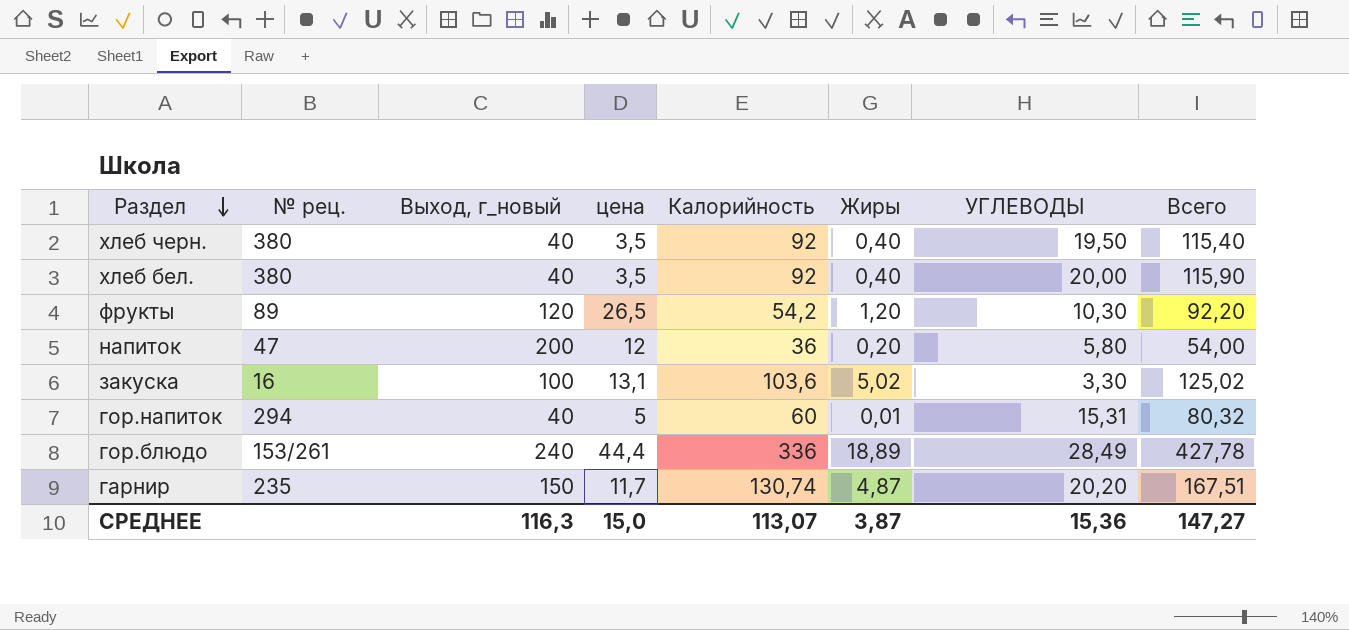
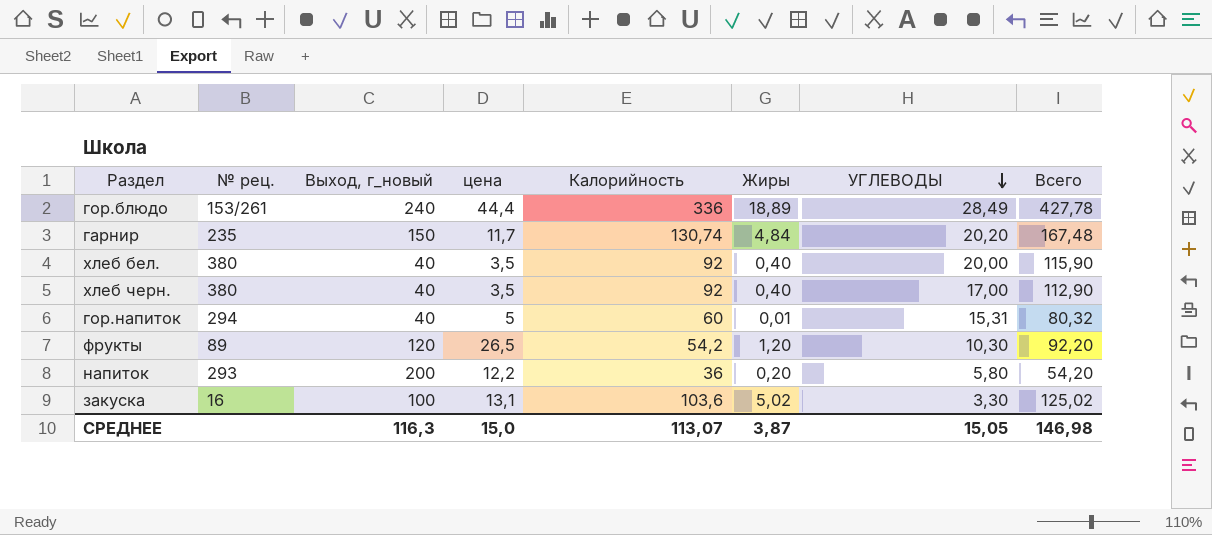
row order: Раздел descending -> УГЛЕВОДЫ descending
гарнир | Жиры: 4,87 -> 4,84
гарнир | Всего: 167,51 -> 167,48
хлеб черн. | УГЛЕВОДЫ: 19,50 -> 17,00
хлеб черн. | Всего: 115,40 -> 112,90
напиток | № рец.: 47 -> 293
напиток | цена: 12 -> 12,2
напиток | Всего: 54,00 -> 54,20
СРЕДНЕЕ | УГЛЕВОДЫ: 15,36 -> 15,05
СРЕДНЕЕ | Всего: 147,27 -> 146,98

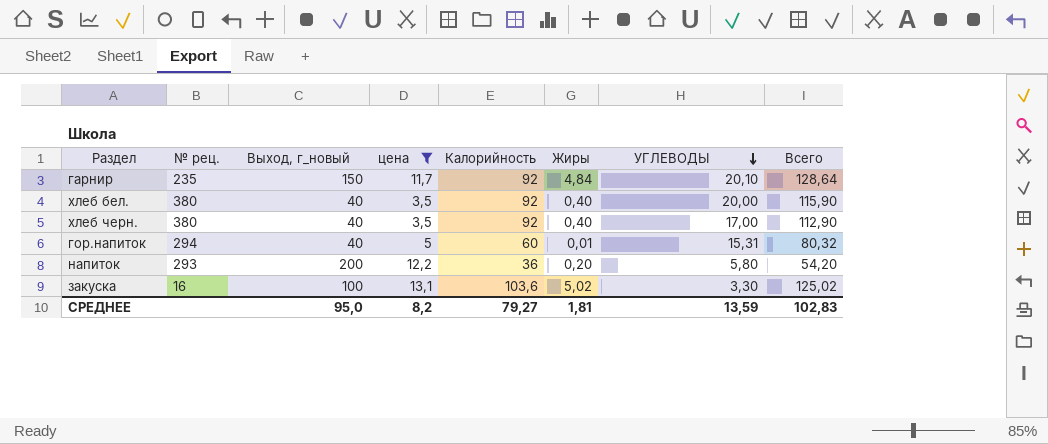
filter: none -> цена <= 13,1
гарнир | Калорийность: 130,74 -> 92
гарнир | УГЛЕВОДЫ: 20,20 -> 20,10
гарнир | Всего: 167,48 -> 128,64
СРЕДНЕЕ | Выход, г_новый: 116,3 -> 95,0
СРЕДНЕЕ | цена: 15,0 -> 8,2
СРЕДНЕЕ | Калорийность: 113,07 -> 79,27
СРЕДНЕЕ | Жиры: 3,87 -> 1,81
СРЕДНЕЕ | УГЛЕВОДЫ: 15,05 -> 13,59
СРЕДНЕЕ | Всего: 146,98 -> 102,83

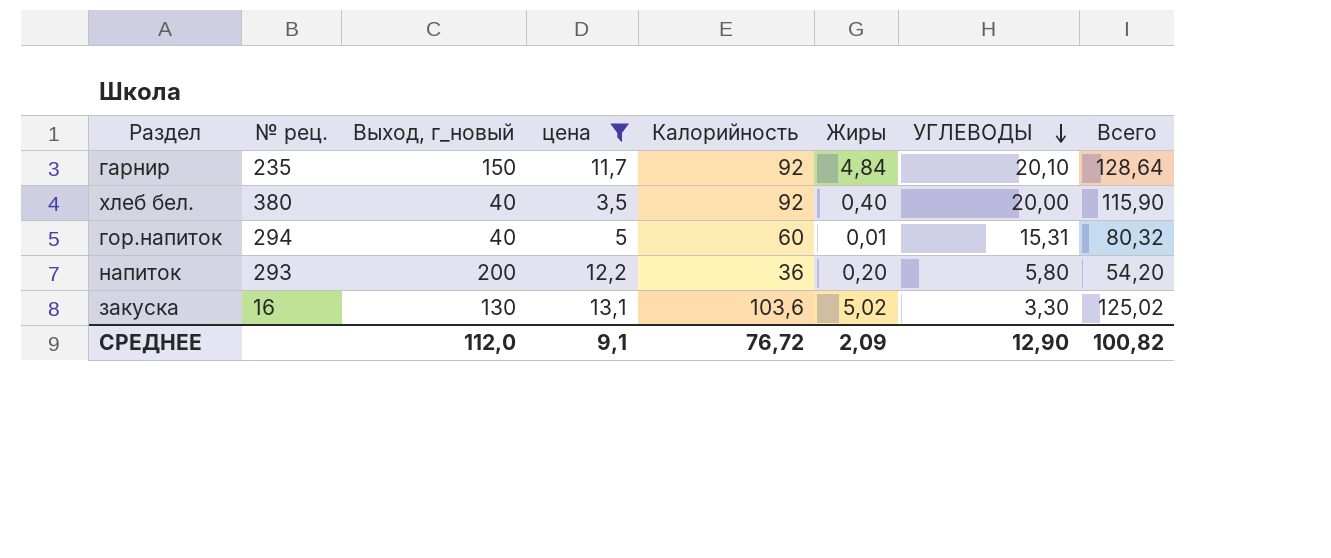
row хлеб черн.: 380 | 40 | 3,5 | 92 | 0,40 | 17,00 | 112,90 -> none
закуска | Выход, г_новый: 100 -> 130
СРЕДНЕЕ | Выход, г_новый: 95,0 -> 112,0
СРЕДНЕЕ | цена: 8,2 -> 9,1
СРЕДНЕЕ | Калорийность: 79,27 -> 76,72
СРЕДНЕЕ | Жиры: 1,81 -> 2,09
СРЕДНЕЕ | УГЛЕВОДЫ: 13,59 -> 12,90
СРЕДНЕЕ | Всего: 102,83 -> 100,82

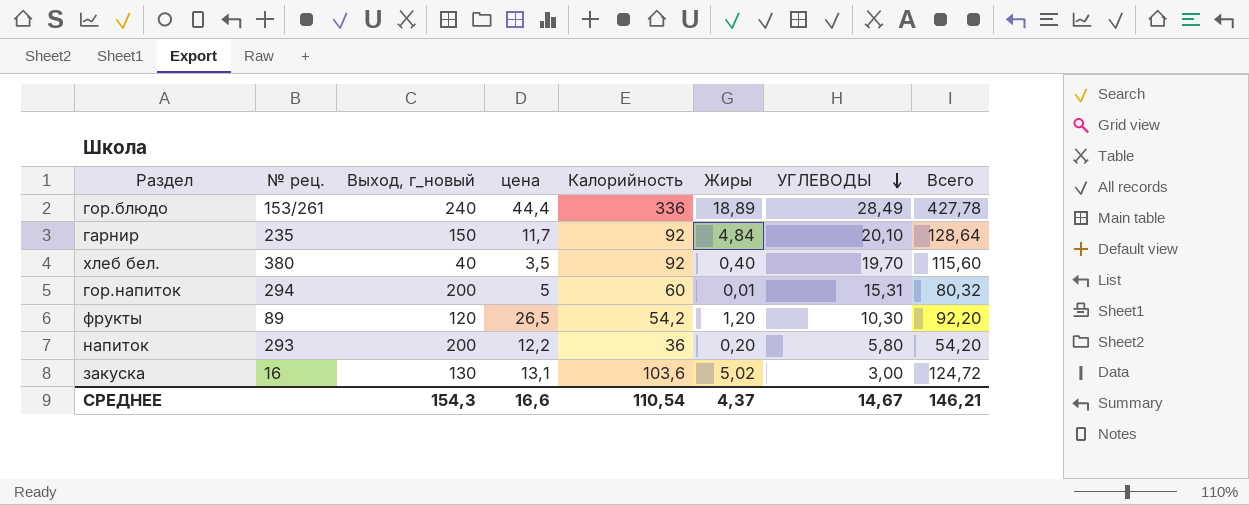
filter: цена <= 13,1 -> none
хлеб бел. | УГЛЕВОДЫ: 20,00 -> 19,70
хлеб бел. | Всего: 115,90 -> 115,60
гор.напиток | Выход, г_новый: 40 -> 200
закуска | УГЛЕВОДЫ: 3,30 -> 3,00
закуска | Всего: 125,02 -> 124,72
СРЕДНЕЕ | Выход, г_новый: 112,0 -> 154,3
СРЕДНЕЕ | цена: 9,1 -> 16,6
СРЕДНЕЕ | Калорийность: 76,72 -> 110,54
СРЕДНЕЕ | Жиры: 2,09 -> 4,37
СРЕДНЕЕ | УГЛЕВОДЫ: 12,90 -> 14,67
СРЕДНЕЕ | Всего: 100,82 -> 146,21

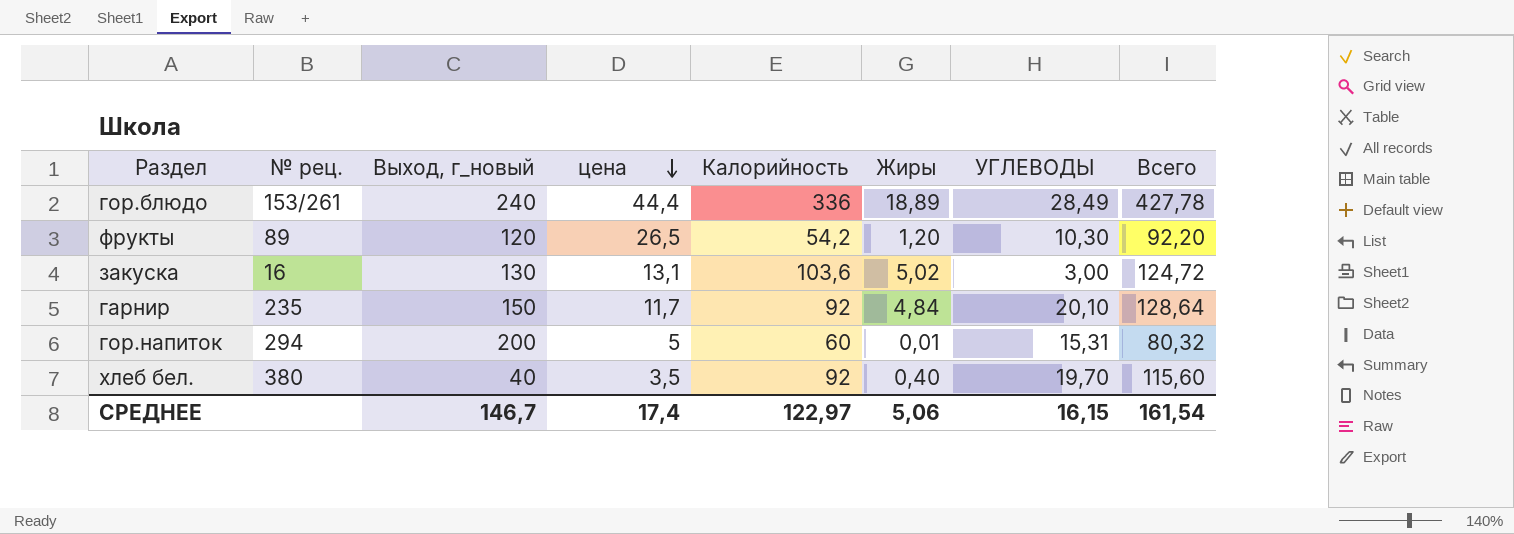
row order: УГЛЕВОДЫ descending -> цена descending
row напиток: 293 | 200 | 12,2 | 36 | 0,20 | 5,80 | 54,20 -> none
СРЕДНЕЕ | Выход, г_новый: 154,3 -> 146,7
СРЕДНЕЕ | цена: 16,6 -> 17,4
СРЕДНЕЕ | Калорийность: 110,54 -> 122,97
СРЕДНЕЕ | Жиры: 4,37 -> 5,06
СРЕДНЕЕ | УГЛЕВОДЫ: 14,67 -> 16,15
СРЕДНЕЕ | Всего: 146,21 -> 161,54

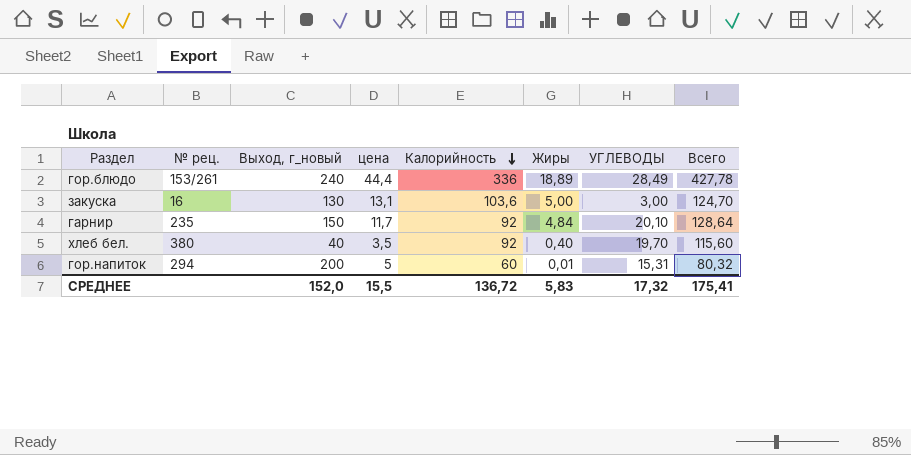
row order: цена descending -> Калорийность descending
row фрукты: 89 | 120 | 26,5 | 54,2 | 1,20 | 10,30 | 92,20 -> none
закуска | Жиры: 5,02 -> 5,00
закуска | Всего: 124,72 -> 124,70
СРЕДНЕЕ | Выход, г_новый: 146,7 -> 152,0
СРЕДНЕЕ | цена: 17,4 -> 15,5
СРЕДНЕЕ | Калорийность: 122,97 -> 136,72
СРЕДНЕЕ | Жиры: 5,06 -> 5,83
СРЕДНЕЕ | УГЛЕВОДЫ: 16,15 -> 17,32
СРЕДНЕЕ | Всего: 161,54 -> 175,41

